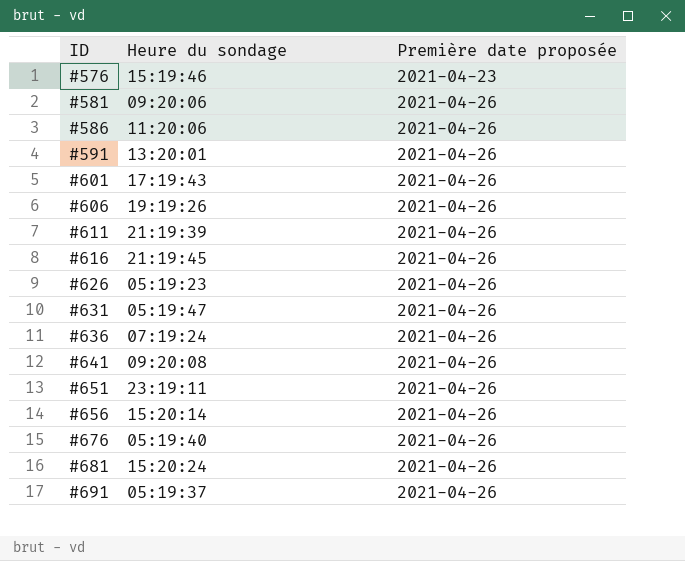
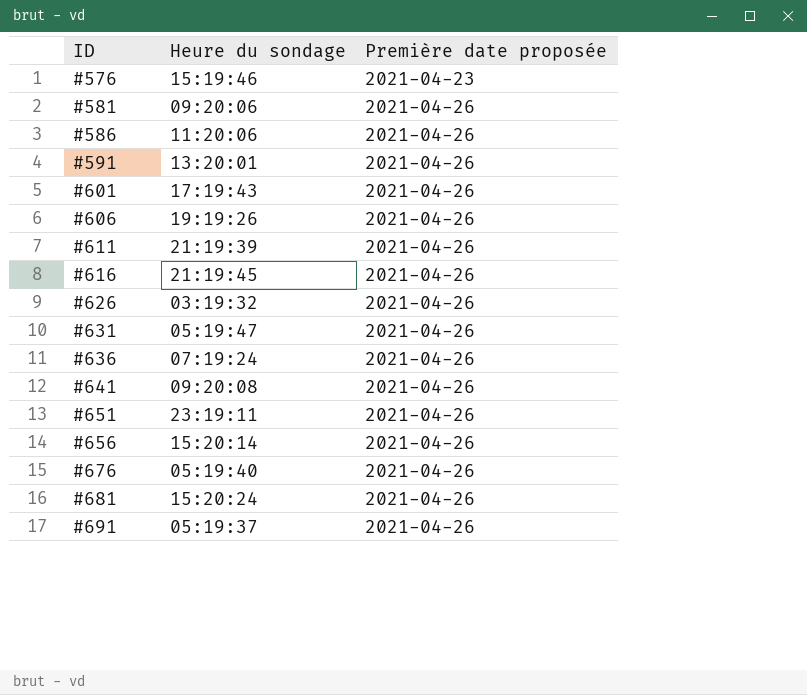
#626 | Heure du sondage: 05:19:23 -> 03:19:32

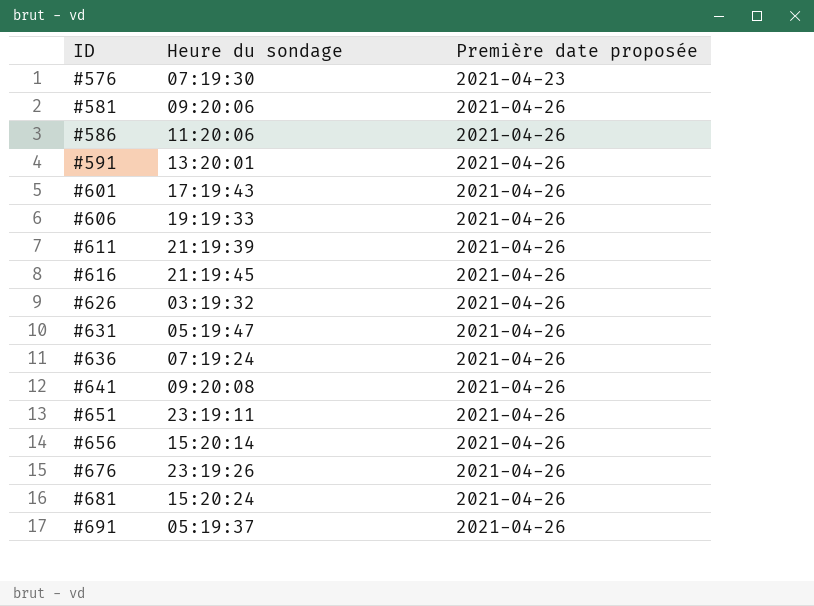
#576 | Heure du sondage: 15:19:46 -> 07:19:30
#606 | Heure du sondage: 19:19:26 -> 19:19:33
#676 | Heure du sondage: 05:19:40 -> 23:19:26

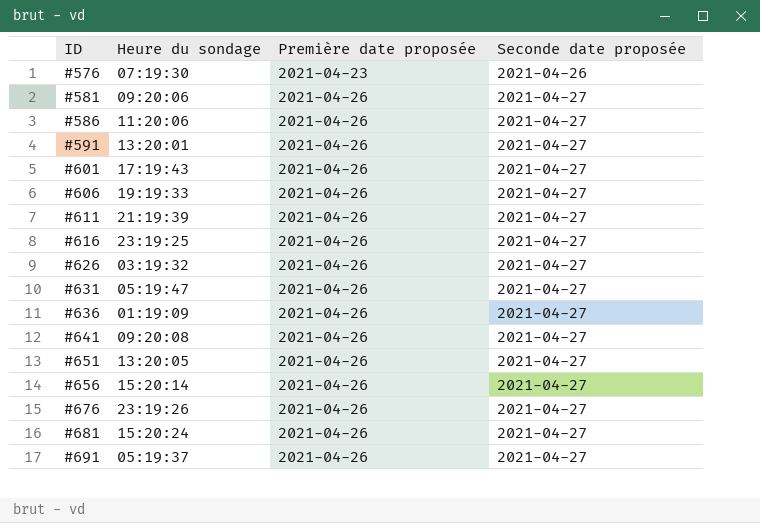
column Seconde date proposée | position: none -> 4
#616 | Heure du sondage: 21:19:45 -> 23:19:25
#636 | Heure du sondage: 07:19:24 -> 01:19:09
#651 | Heure du sondage: 23:19:11 -> 13:20:05

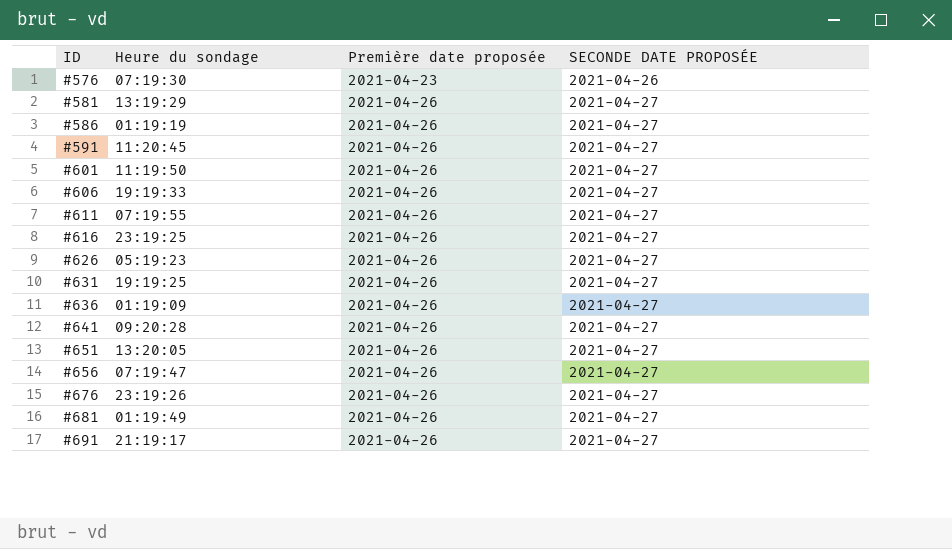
column name: Seconde date proposée -> SECONDE DATE PROPOSÉE
#581 | Heure du sondage: 09:20:06 -> 13:19:29
#586 | Heure du sondage: 11:20:06 -> 01:19:19
#591 | Heure du sondage: 13:20:01 -> 11:20:45
#601 | Heure du sondage: 17:19:43 -> 11:19:50
#611 | Heure du sondage: 21:19:39 -> 07:19:55
#626 | Heure du sondage: 03:19:32 -> 05:19:23
#631 | Heure du sondage: 05:19:47 -> 19:19:25
#641 | Heure du sondage: 09:20:08 -> 09:20:28
#656 | Heure du sondage: 15:20:14 -> 07:19:47
#681 | Heure du sondage: 15:20:24 -> 01:19:49
#691 | Heure du sondage: 05:19:37 -> 21:19:17

